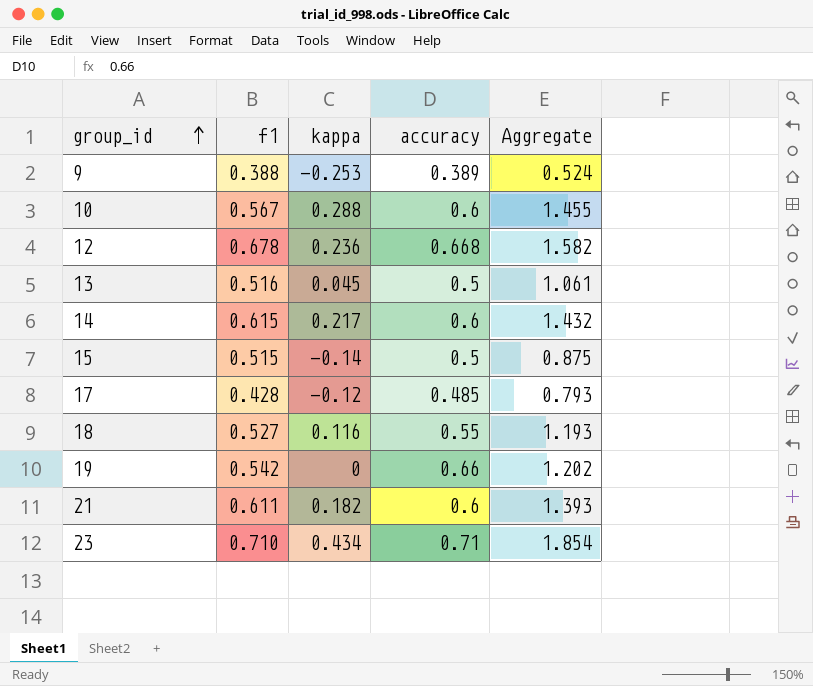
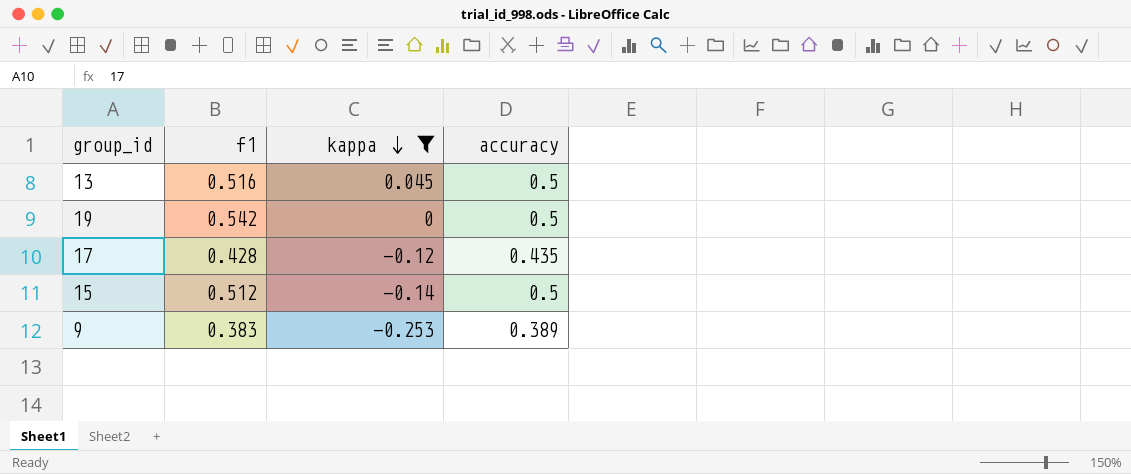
filter: none -> kappa <= 0.045
row order: group_id ascending -> kappa descending
column Aggregate | formula: [f1] + [kappa] + [accuracy] -> none
19 | accuracy: 0.66 -> 0.5
17 | accuracy: 0.485 -> 0.435
15 | f1: 0.515 -> 0.512
9 | f1: 0.388 -> 0.383

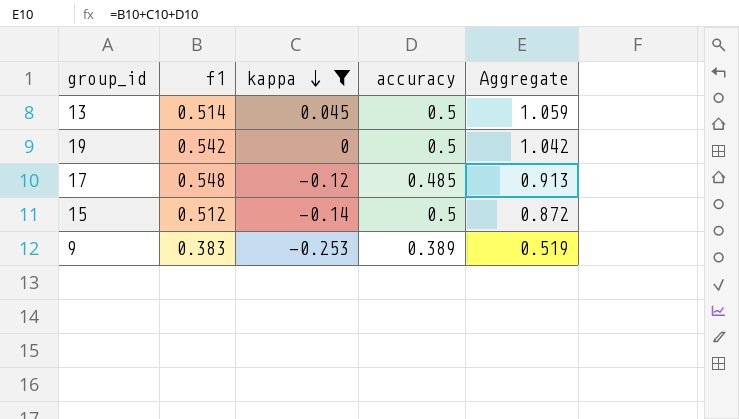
column Aggregate | formula: none -> [f1] + [kappa] + [accuracy]
13 | f1: 0.516 -> 0.514
17 | f1: 0.428 -> 0.548
17 | accuracy: 0.435 -> 0.485

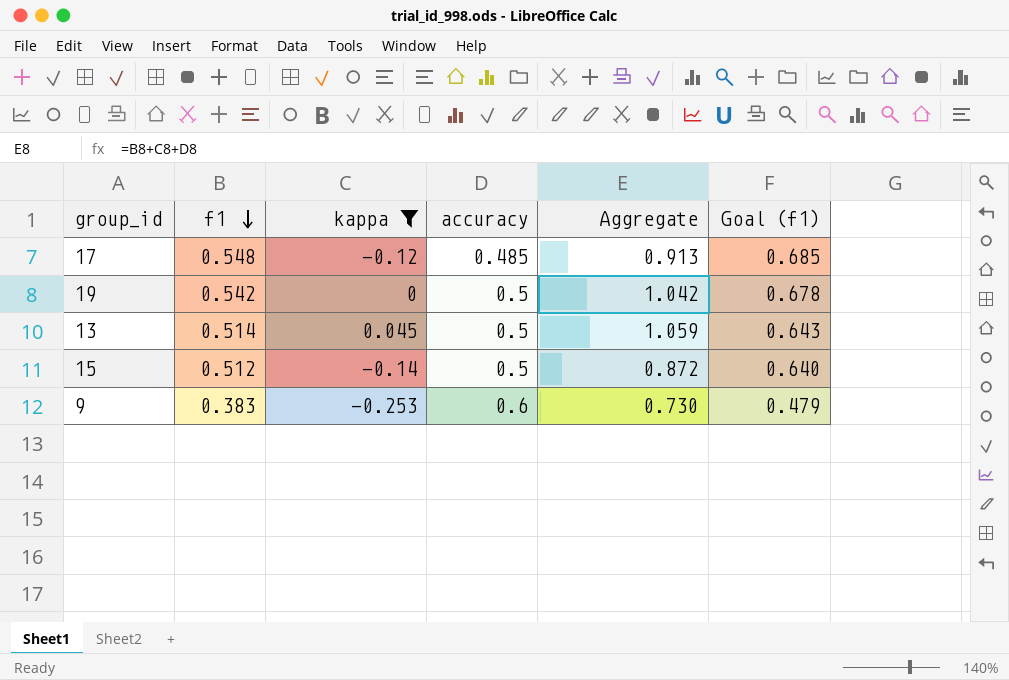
row order: kappa descending -> f1 descending
column Goal (f1) | formula: none -> [f1] * 1.25
9 | accuracy: 0.389 -> 0.6
9 | Aggregate: 0.519 -> 0.730

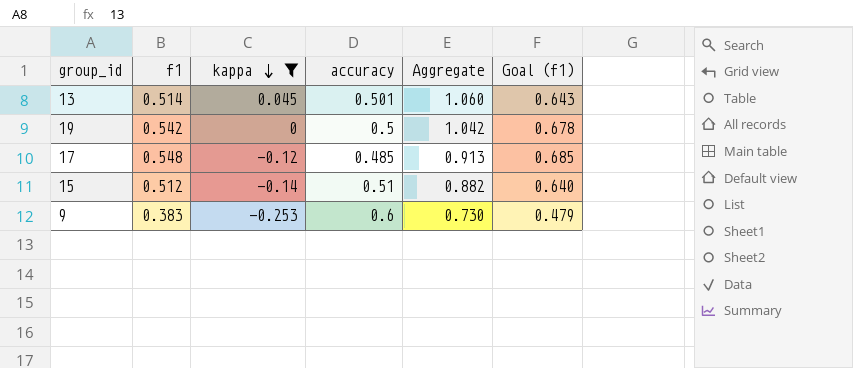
row order: f1 descending -> kappa descending
13 | accuracy: 0.5 -> 0.501
13 | Aggregate: 1.059 -> 1.060
15 | accuracy: 0.5 -> 0.51
15 | Aggregate: 0.872 -> 0.882

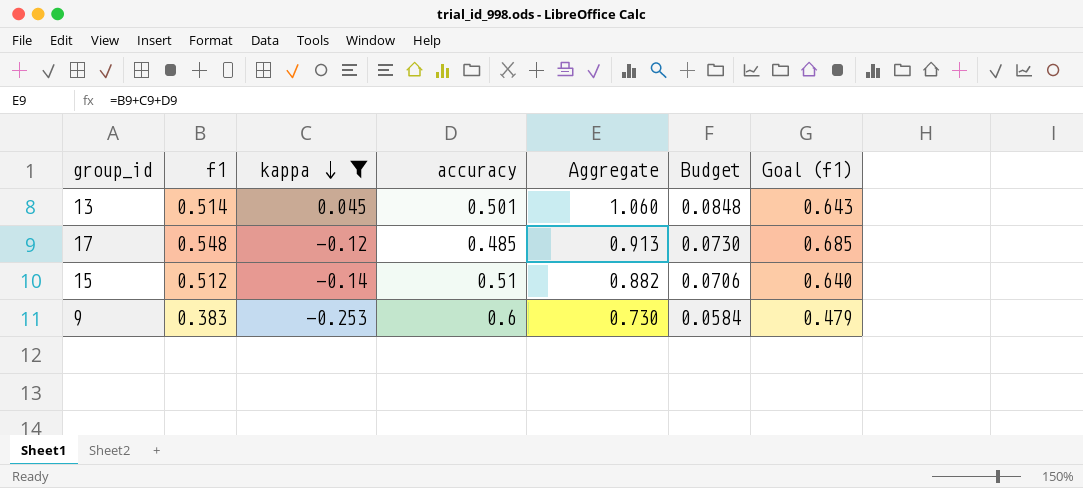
column Budget | formula: none -> [Aggregate] * 0.08
row 19: 0.542 | 0 | 0.5 | 1.042 | 0.678 -> none

